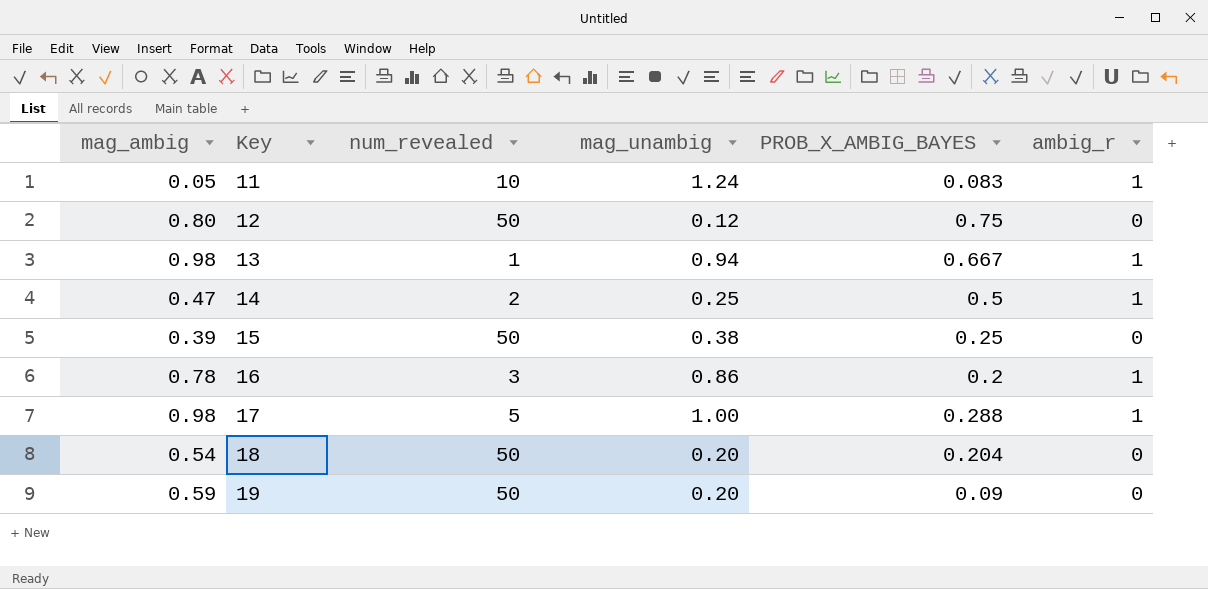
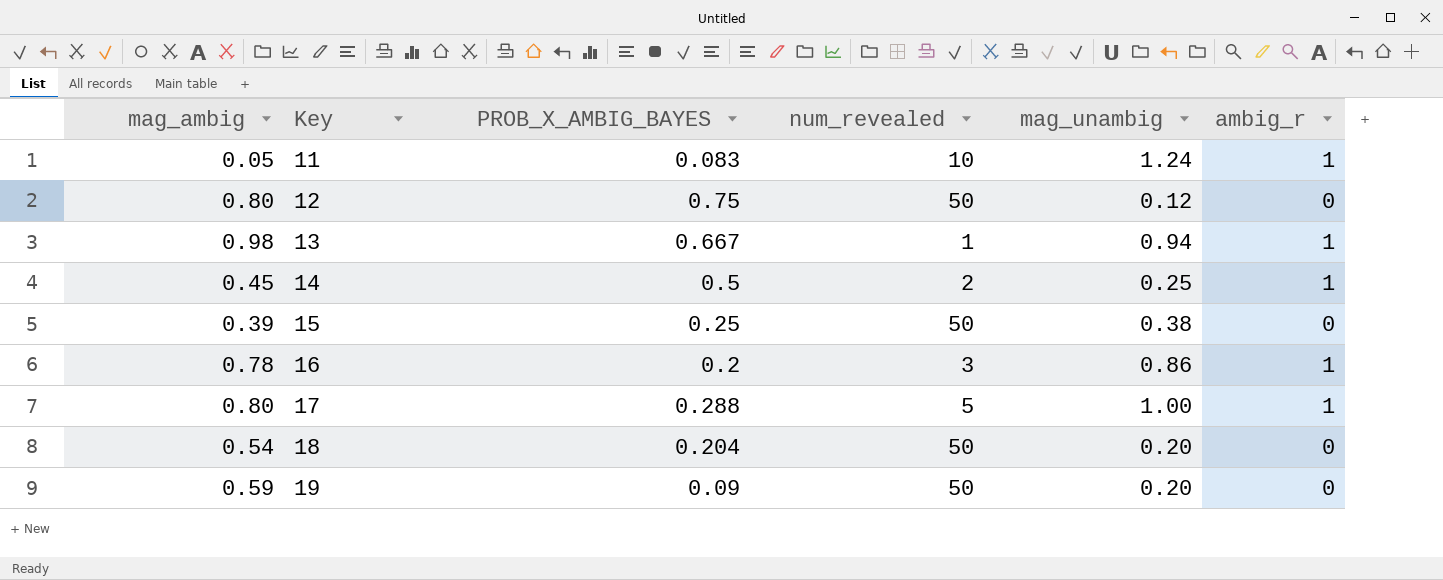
column PROB_X_AMBIG_BAYES | position: 5 -> 3
14 | mag_ambig: 0.47 -> 0.45
17 | mag_ambig: 0.98 -> 0.80

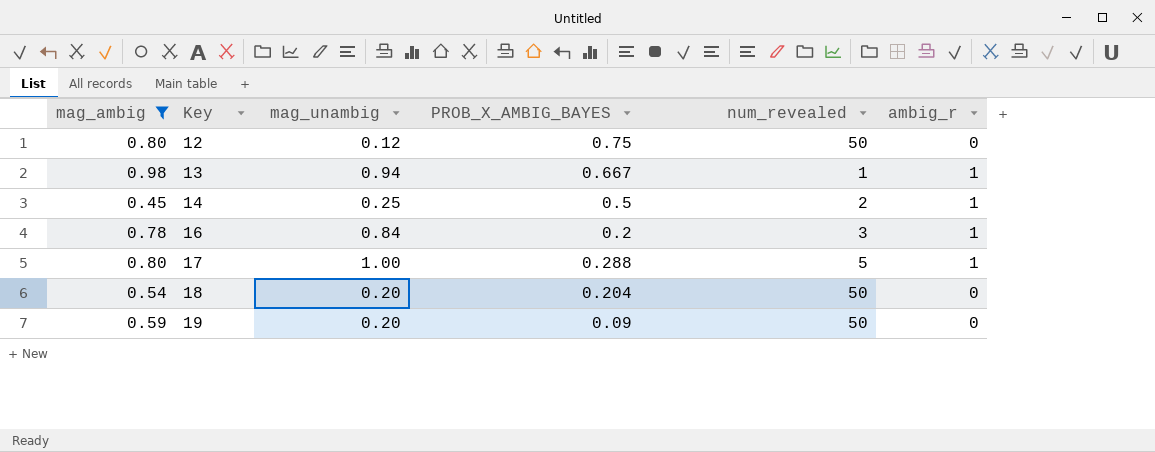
filter: none -> mag_ambig >= 0.45
column mag_unambig | position: 5 -> 3
16 | mag_unambig: 0.86 -> 0.84

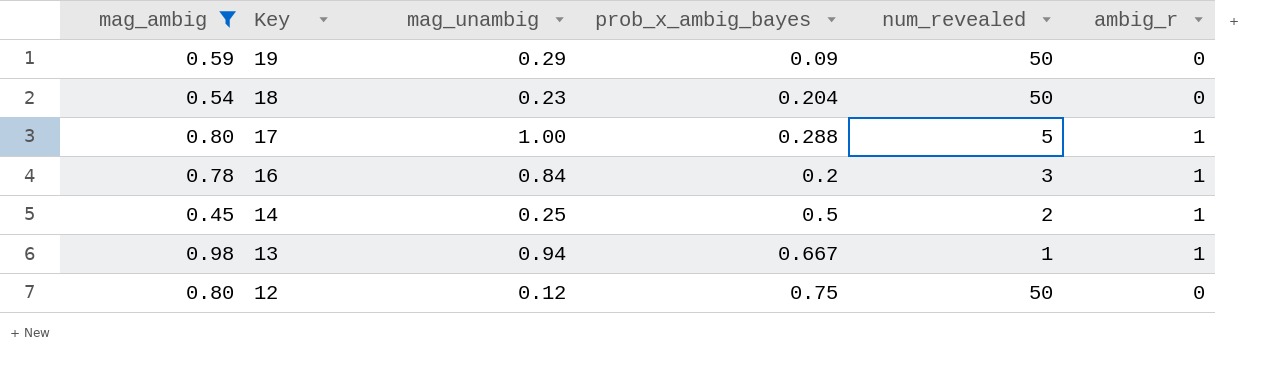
row order: Key ascending -> Key descending
column name: PROB_X_AMBIG_BAYES -> prob_x_ambig_bayes
19 | mag_unambig: 0.20 -> 0.29
18 | mag_unambig: 0.20 -> 0.23

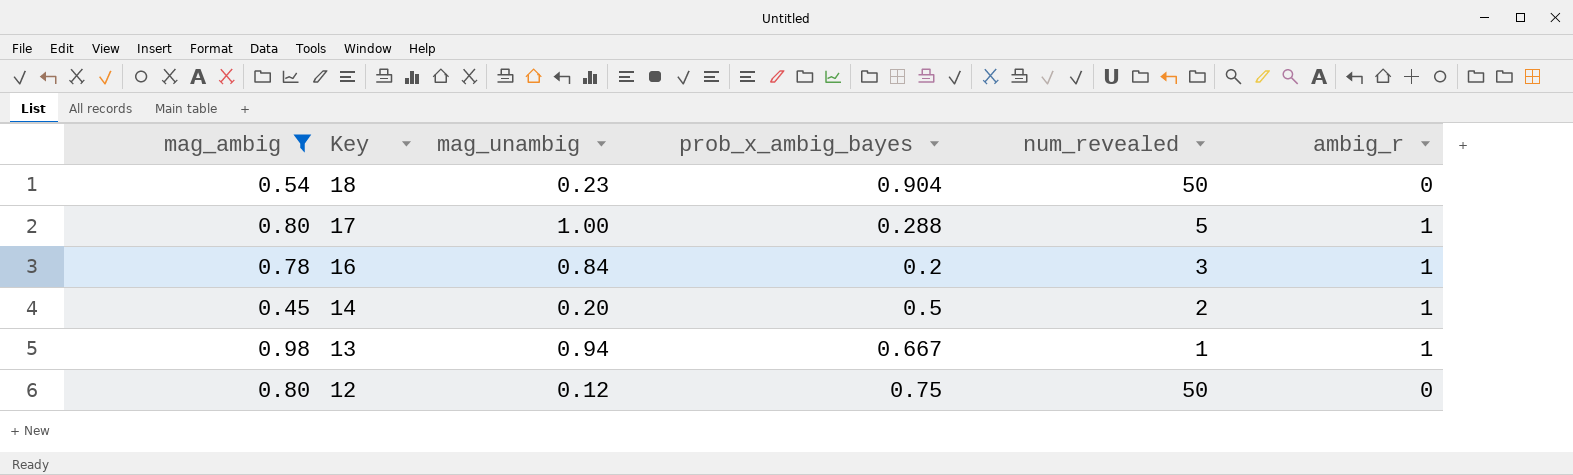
row 19: 0.59 | 0.29 | 0.09 | 50 | 0 -> none
18 | prob_x_ambig_bayes: 0.204 -> 0.904
14 | mag_unambig: 0.25 -> 0.20

